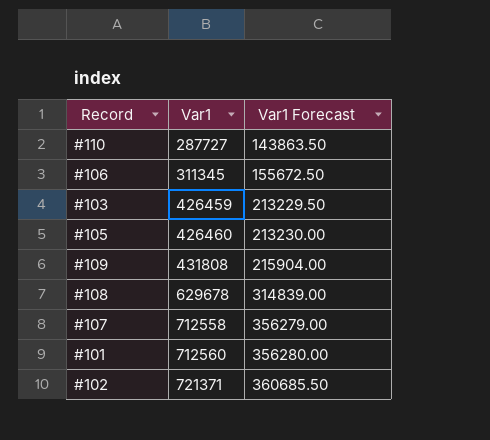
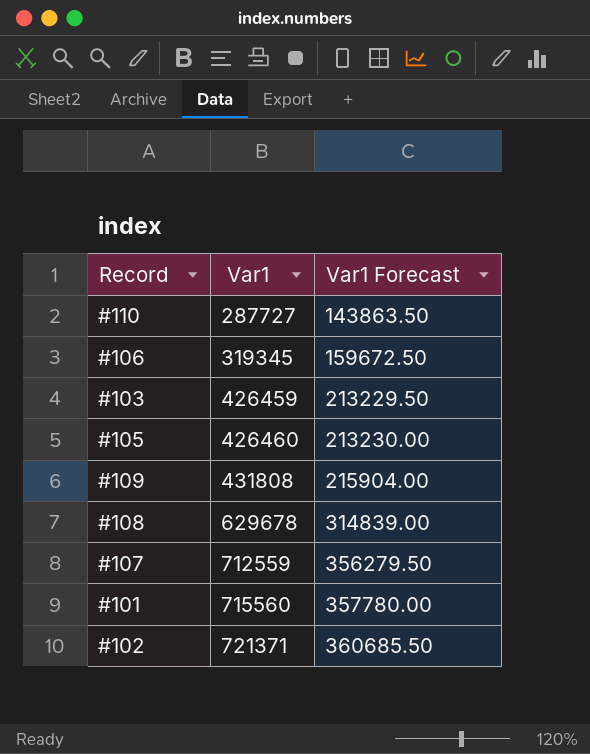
#106 | Var1: 311345 -> 319345
#106 | Var1 Forecast: 155672.50 -> 159672.50
#107 | Var1: 712558 -> 712559
#107 | Var1 Forecast: 356279.00 -> 356279.50
#101 | Var1: 712560 -> 715560
#101 | Var1 Forecast: 356280.00 -> 357780.00

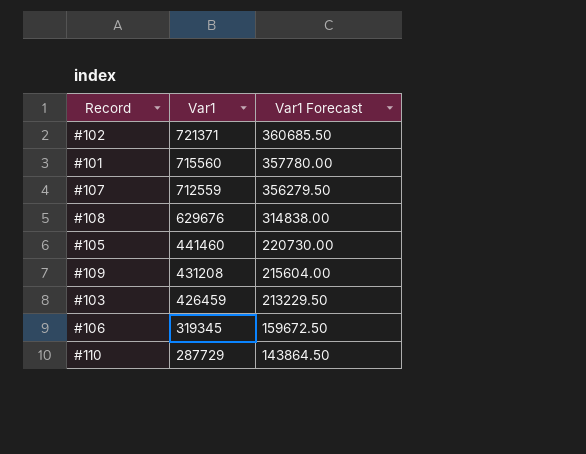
row order: Var1 ascending -> Var1 descending
#108 | Var1: 629678 -> 629676
#108 | Var1 Forecast: 314839.00 -> 314838.00
#105 | Var1: 426460 -> 441460
#105 | Var1 Forecast: 213230.00 -> 220730.00
#109 | Var1: 431808 -> 431208
#109 | Var1 Forecast: 215904.00 -> 215604.00
#110 | Var1: 287727 -> 287729
#110 | Var1 Forecast: 143863.50 -> 143864.50

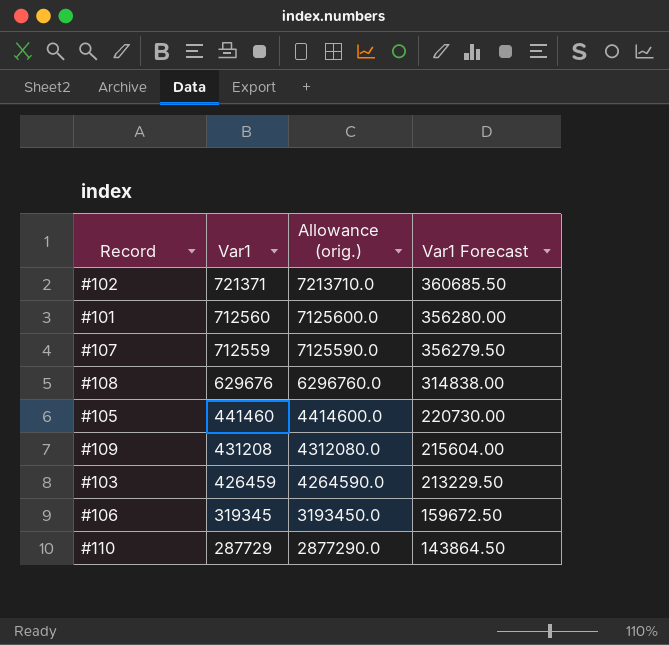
column Allowance (orig.) | formula: none -> [Var1] * 10
#101 | Var1: 715560 -> 712560
#101 | Var1 Forecast: 357780.00 -> 356280.00

